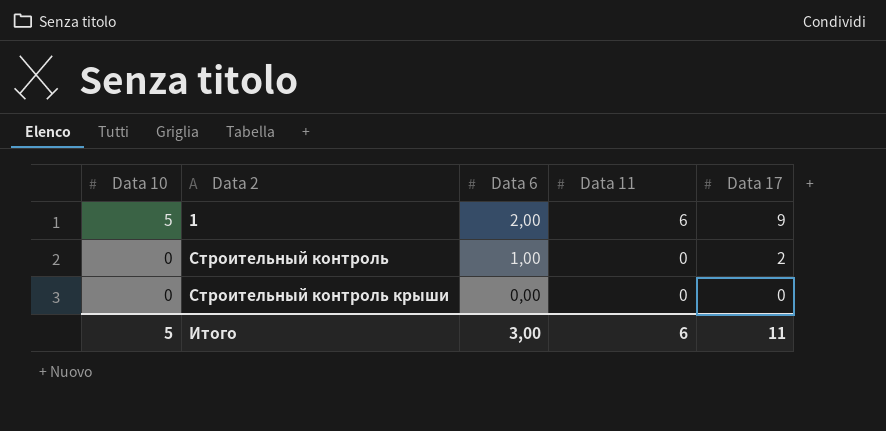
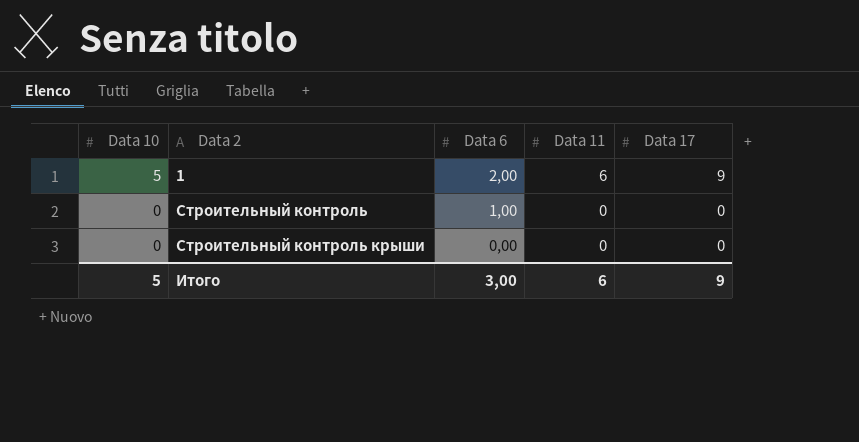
Строительный контроль | Data 17: 2 -> 0
Итого | Data 17: 11 -> 9

